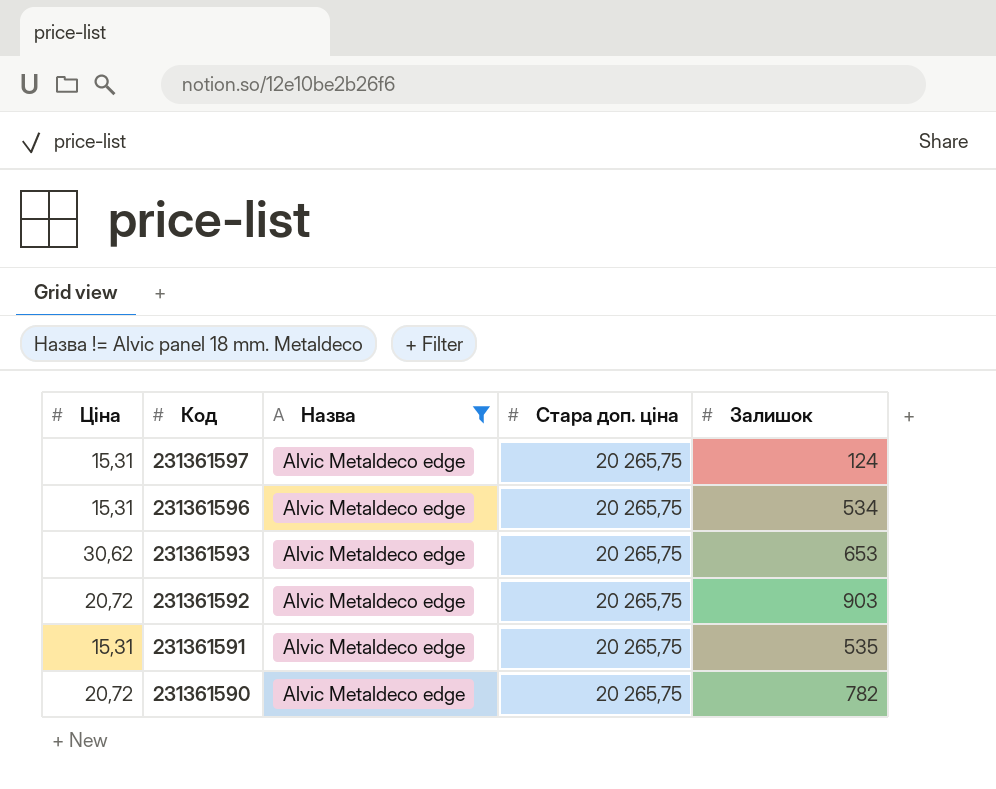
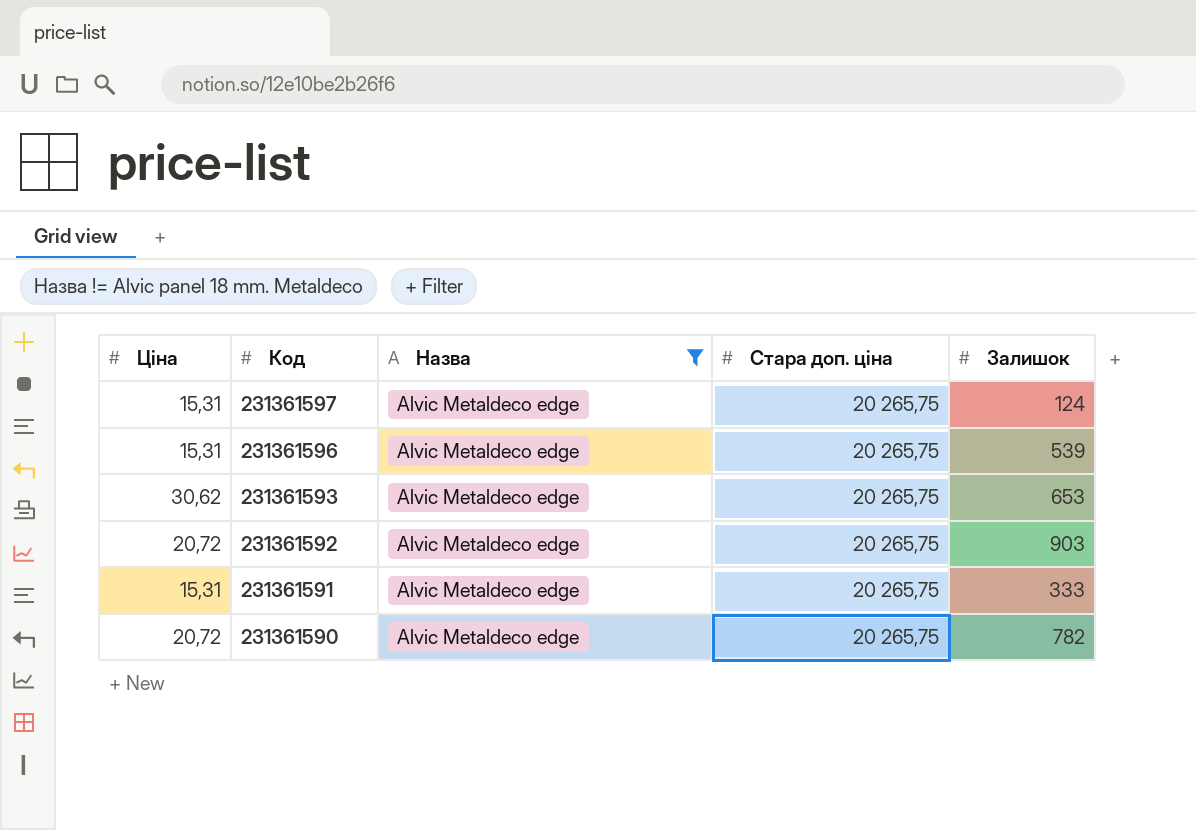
231361596 | Залишок: 534 -> 539
231361591 | Залишок: 535 -> 333

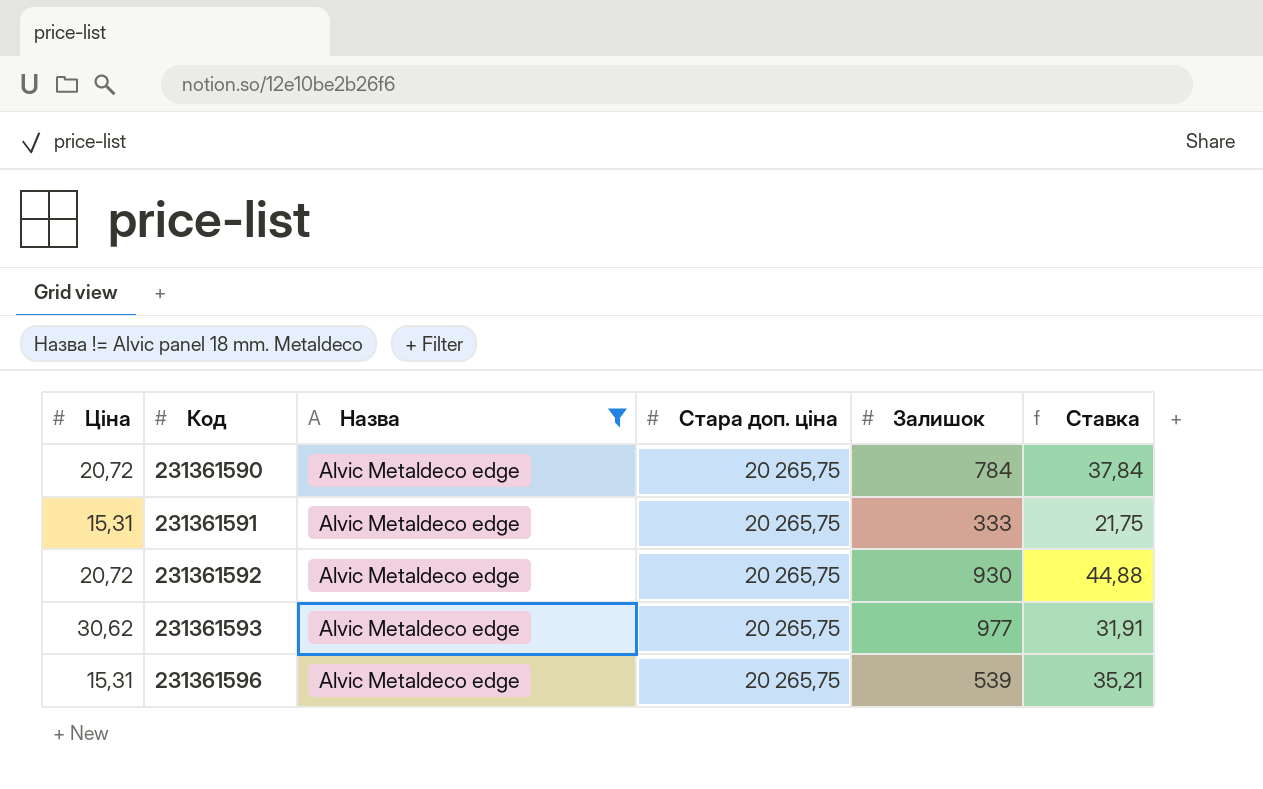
row order: Код descending -> Код ascending
column Ставка | formula: none -> [Залишок] / [Ціна]
row 231361597: 15,31 | Alvic Metaldeco edge | 20 265,75 | 124 -> none
231361590 | Залишок: 782 -> 784
231361592 | Залишок: 903 -> 930
231361593 | Залишок: 653 -> 977

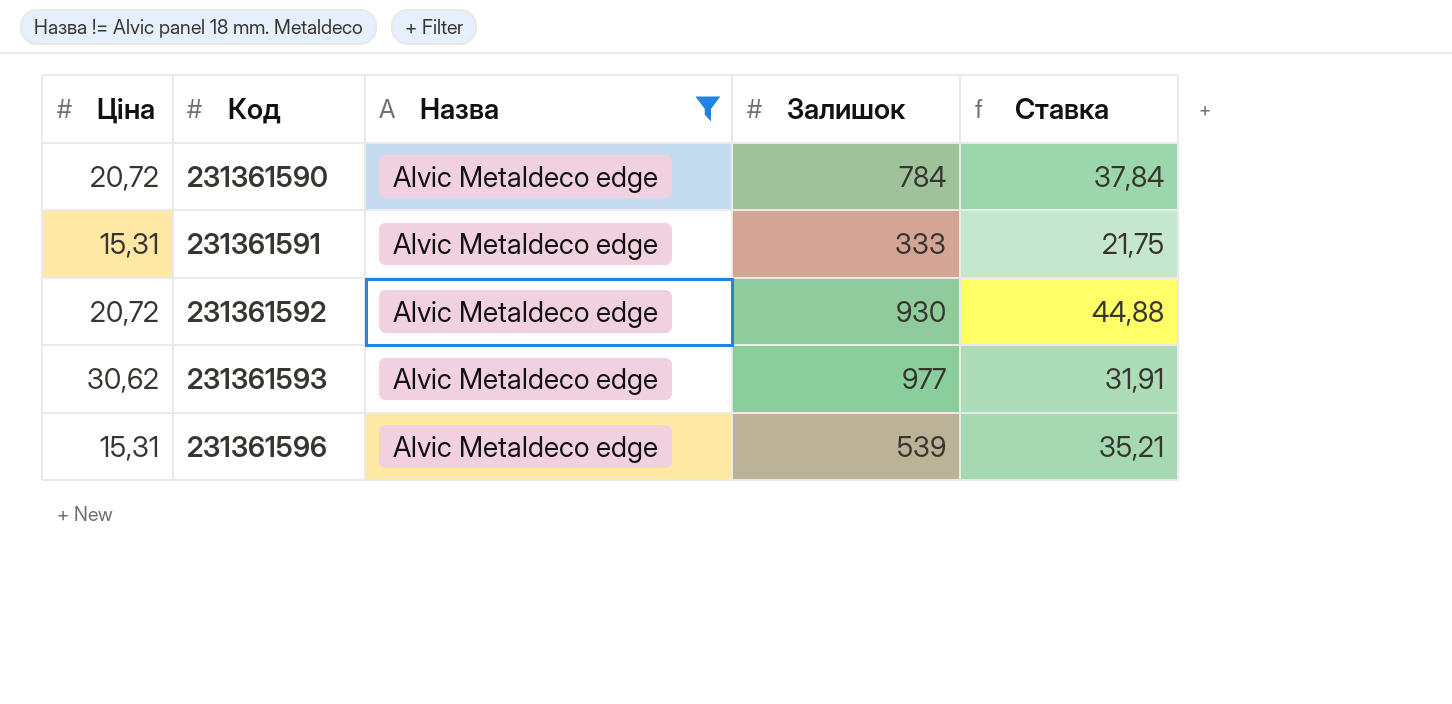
column Стара доп. ціна | position: 4 -> none

